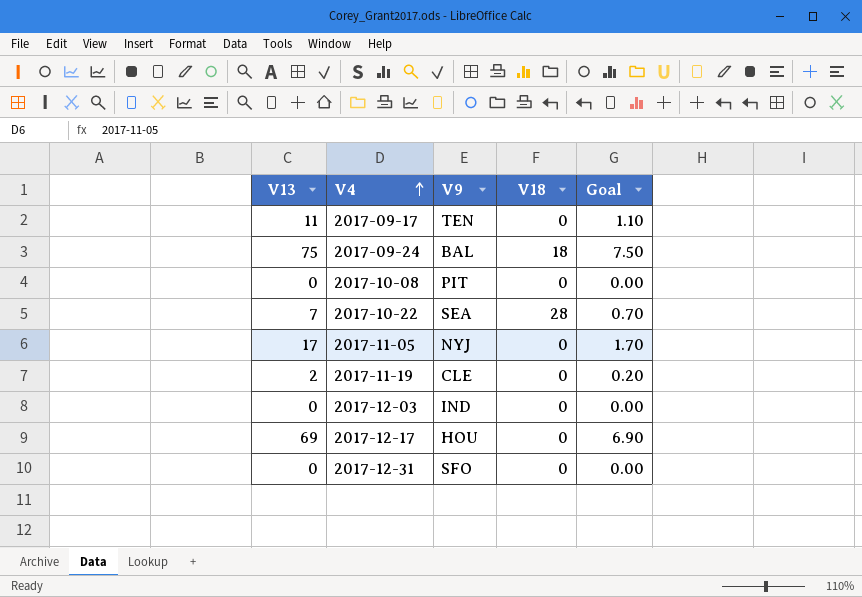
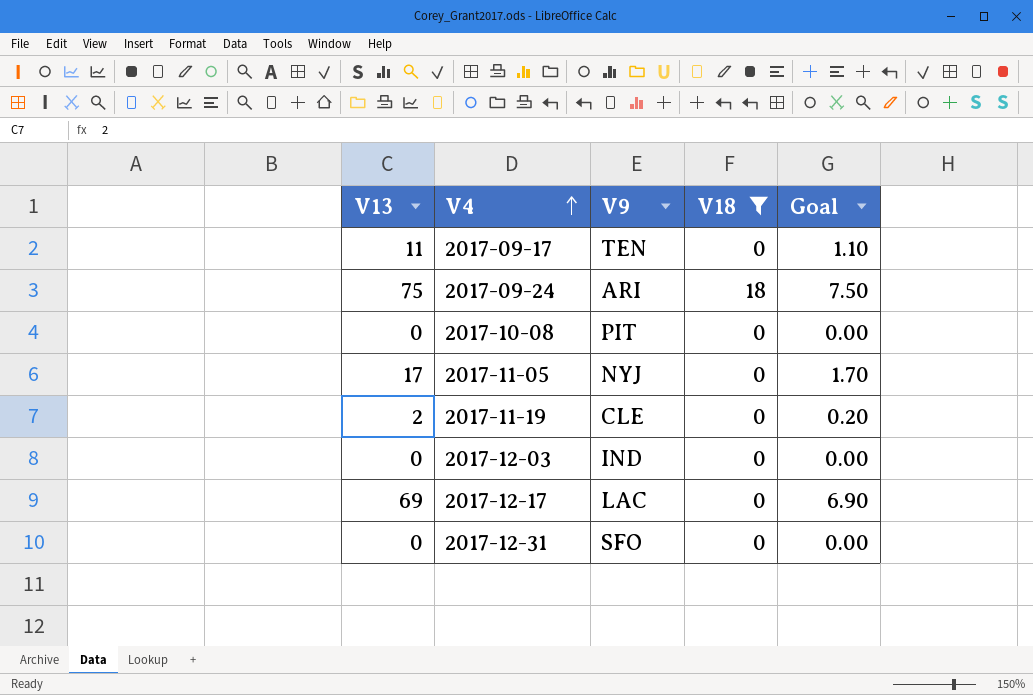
filter: none -> V18 != 28
2017-09-24 | V9: BAL -> ARI
2017-12-17 | V9: HOU -> LAC

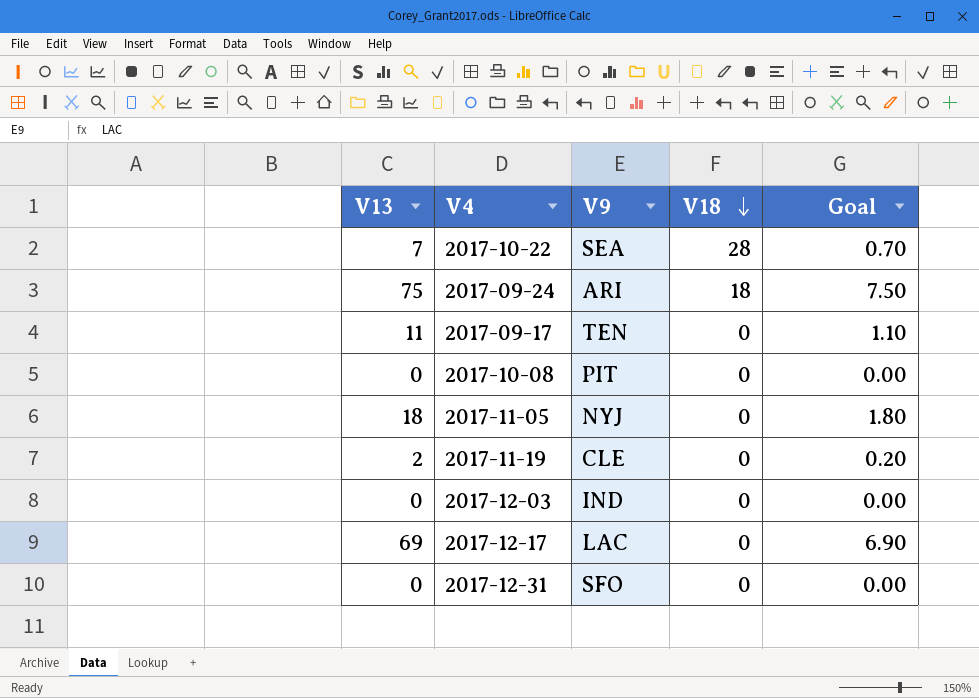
filter: V18 != 28 -> none
row order: V4 ascending -> V18 descending
2017-11-05 | V13: 17 -> 18
2017-11-05 | Goal: 1.70 -> 1.80

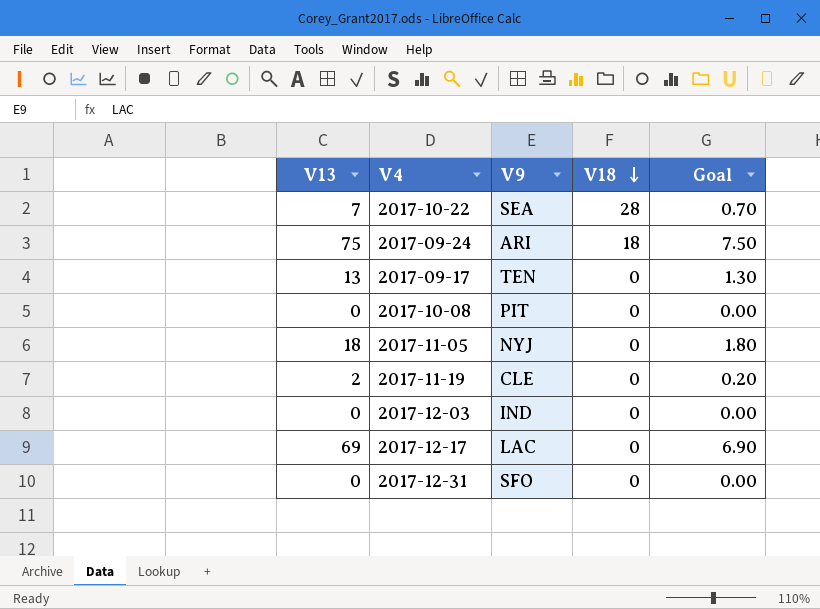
2017-09-17 | V13: 11 -> 13
2017-09-17 | Goal: 1.10 -> 1.30

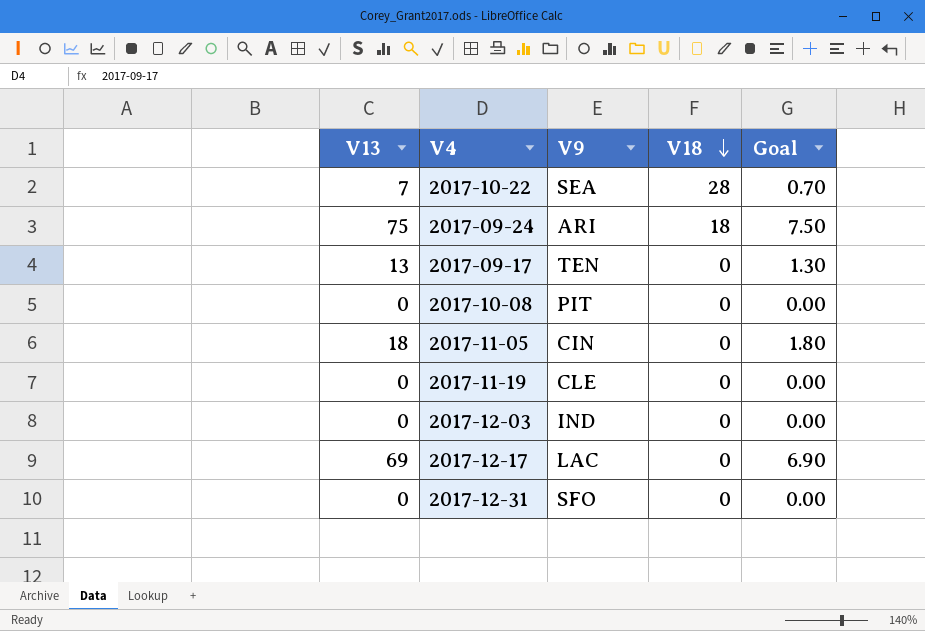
2017-11-05 | V9: NYJ -> CIN
2017-11-19 | V13: 2 -> 0
2017-11-19 | Goal: 0.20 -> 0.00

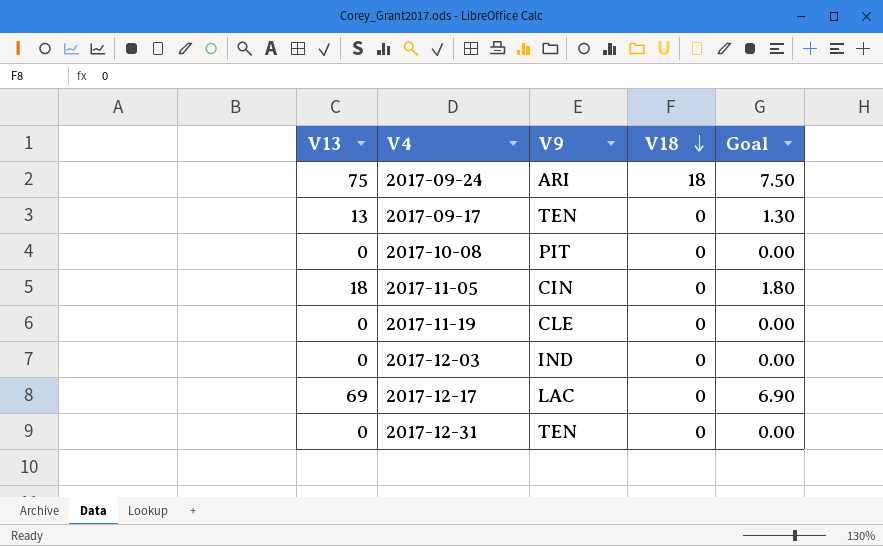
row 2017-10-22: 7 | SEA | 28 | 0.70 -> none
2017-12-31 | V9: SFO -> TEN

